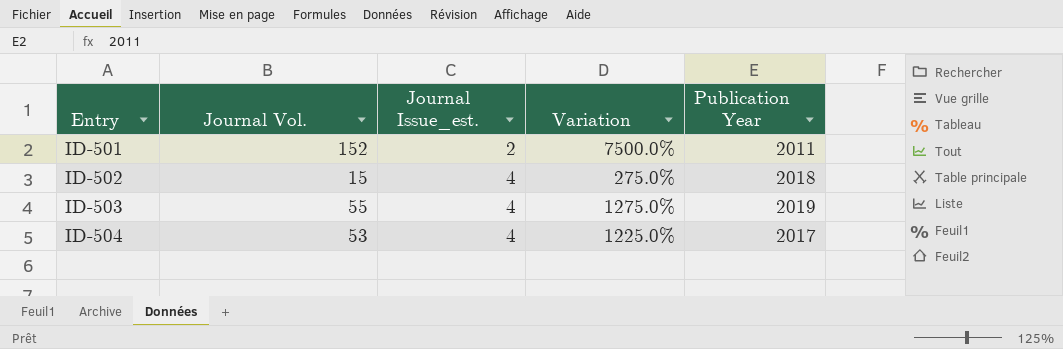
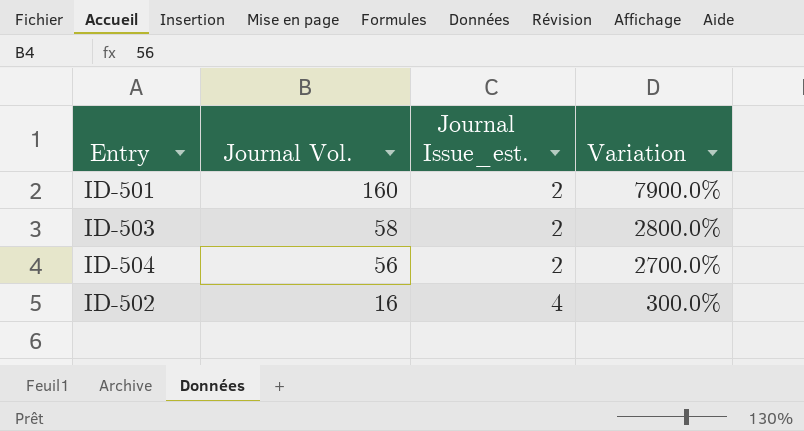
row order: Entry ascending -> Journal Vol. descending
column Publication Year | position: 5 -> none
ID-501 | Journal Vol.: 152 -> 160
ID-501 | Variation: 7500.0% -> 7900.0%
ID-503 | Journal Vol.: 55 -> 58
ID-503 | Journal Issue_est.: 4 -> 2
ID-503 | Variation: 1275.0% -> 2800.0%
ID-504 | Journal Vol.: 53 -> 56
ID-504 | Journal Issue_est.: 4 -> 2
ID-504 | Variation: 1225.0% -> 2700.0%
ID-502 | Journal Vol.: 15 -> 16
ID-502 | Variation: 275.0% -> 300.0%

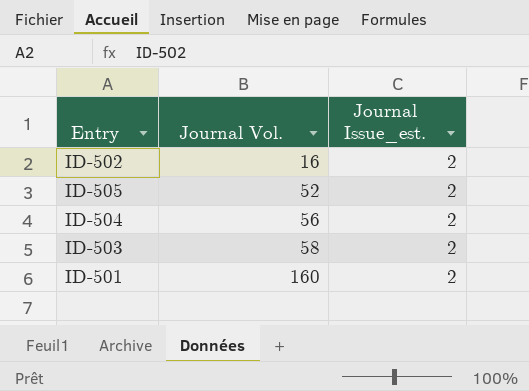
row order: Journal Vol. descending -> Journal Vol. ascending
column Variation | formula: ([Journal Vol.] - [Journal Issue_est.]) / [Journal Issue_est.] -> none
ID-502 | Journal Issue_est.: 4 -> 2
row ID-505: none -> 52 | 2

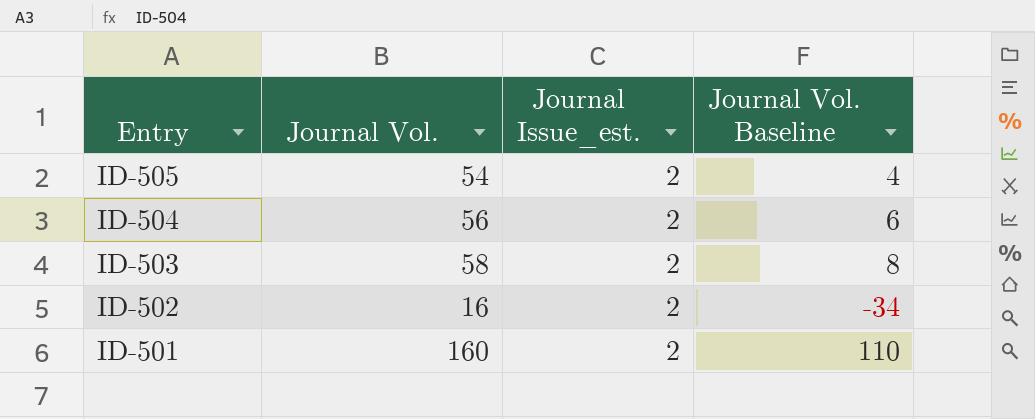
row order: Journal Vol. ascending -> Entry descending
column Journal Vol. Baseline | formula: none -> [Journal Vol.] - 50
ID-505 | Journal Vol.: 52 -> 54

